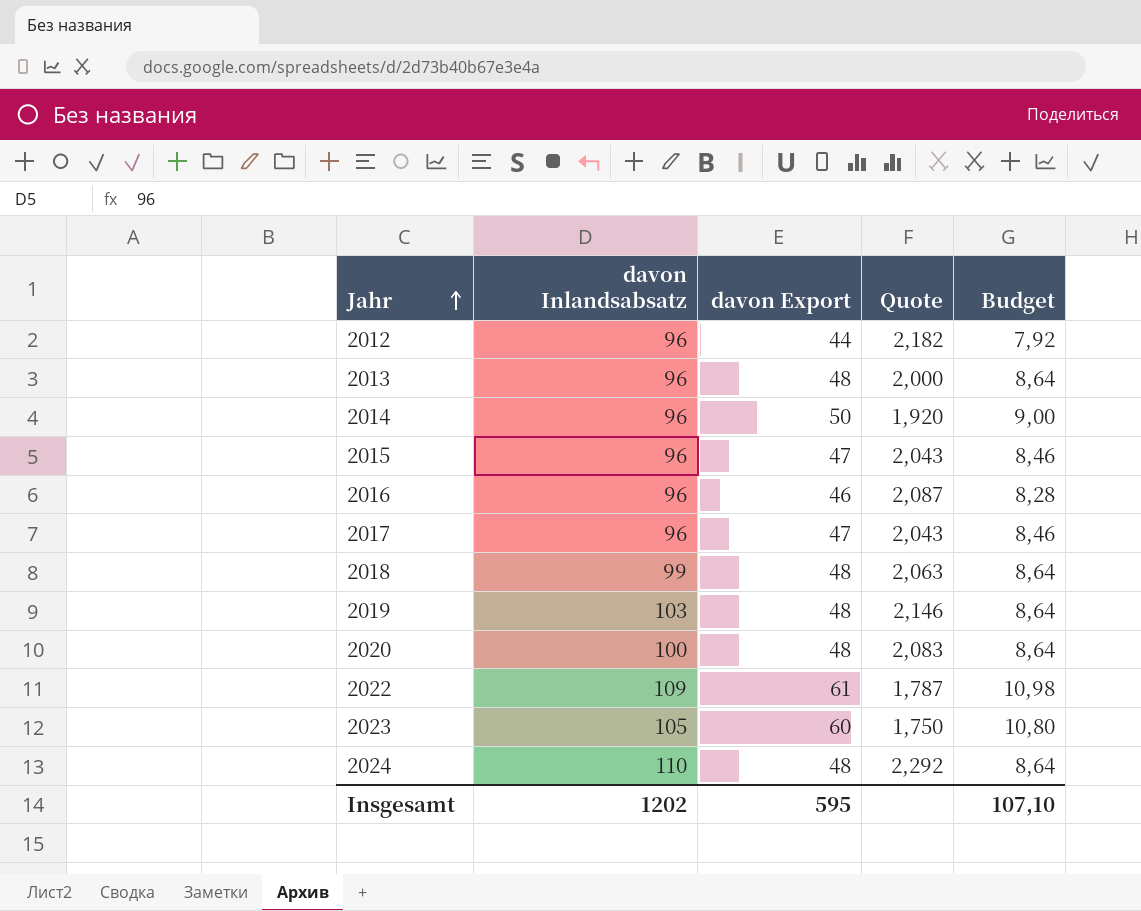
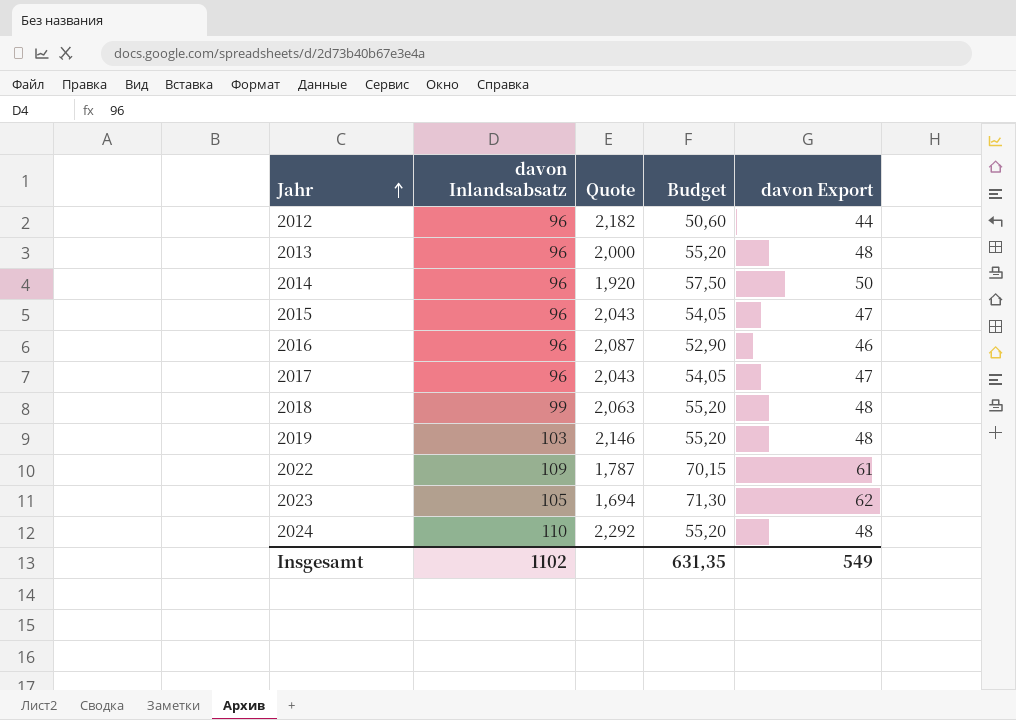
column Budget | formula: [davon Export] * 0,18 -> [davon Export] * 1,15
column davon Export | position: 3 -> 5
row 2020: 100 | 48 | 2,083 | 8,64 -> none
2023 | Quote: 1,750 -> 1,694
2023 | davon Export: 60 -> 62
Insgesamt | davon Inlandsabsatz: 1202 -> 1102
Insgesamt | Budget: 107,10 -> 631,35
Insgesamt | davon Export: 595 -> 549

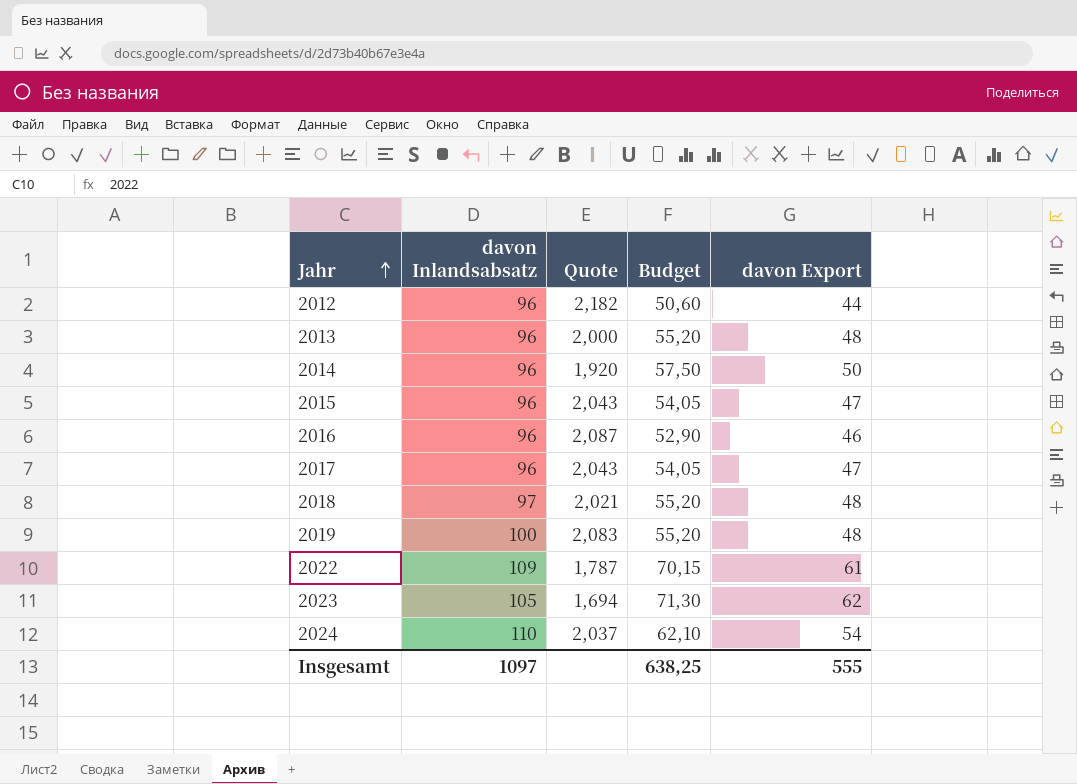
2018 | davon Inlandsabsatz: 99 -> 97
2018 | Quote: 2,063 -> 2,021
2019 | davon Inlandsabsatz: 103 -> 100
2019 | Quote: 2,146 -> 2,083
2024 | Quote: 2,292 -> 2,037
2024 | Budget: 55,20 -> 62,10
2024 | davon Export: 48 -> 54
Insgesamt | davon Inlandsabsatz: 1102 -> 1097
Insgesamt | Budget: 631,35 -> 638,25
Insgesamt | davon Export: 549 -> 555

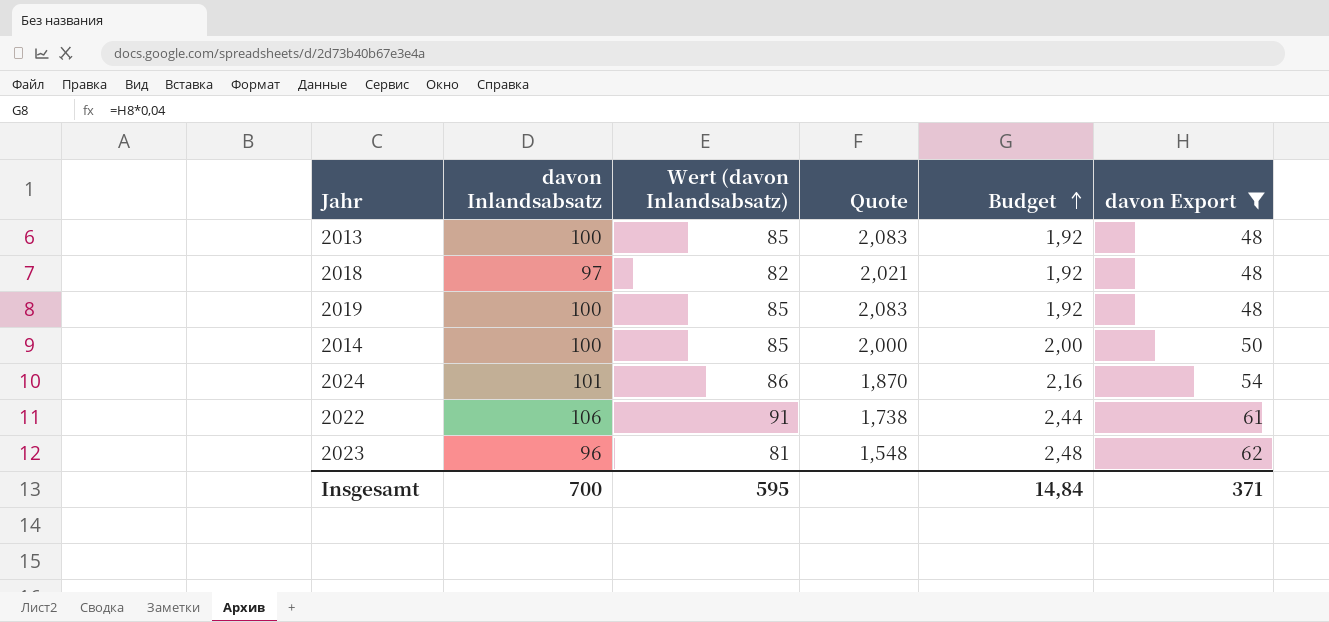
filter: none -> davon Export >= 48
row order: Jahr ascending -> Budget ascending
column Wert (davon Inlandsabsatz) | formula: none -> [davon Inlandsabsatz] - 15
column Budget | formula: [davon Export] * 1,15 -> [davon Export] * 0,04
2013 | davon Inlandsabsatz: 96 -> 100
2013 | Quote: 2,000 -> 2,083
2014 | davon Inlandsabsatz: 96 -> 100
2014 | Quote: 1,920 -> 2,000
2024 | davon Inlandsabsatz: 110 -> 101
2024 | Quote: 2,037 -> 1,870
2022 | davon Inlandsabsatz: 109 -> 106
2022 | Quote: 1,787 -> 1,738
2023 | davon Inlandsabsatz: 105 -> 96
2023 | Quote: 1,694 -> 1,548
Insgesamt | davon Inlandsabsatz: 1097 -> 700
Insgesamt | Budget: 638,25 -> 14,84
Insgesamt | davon Export: 555 -> 371

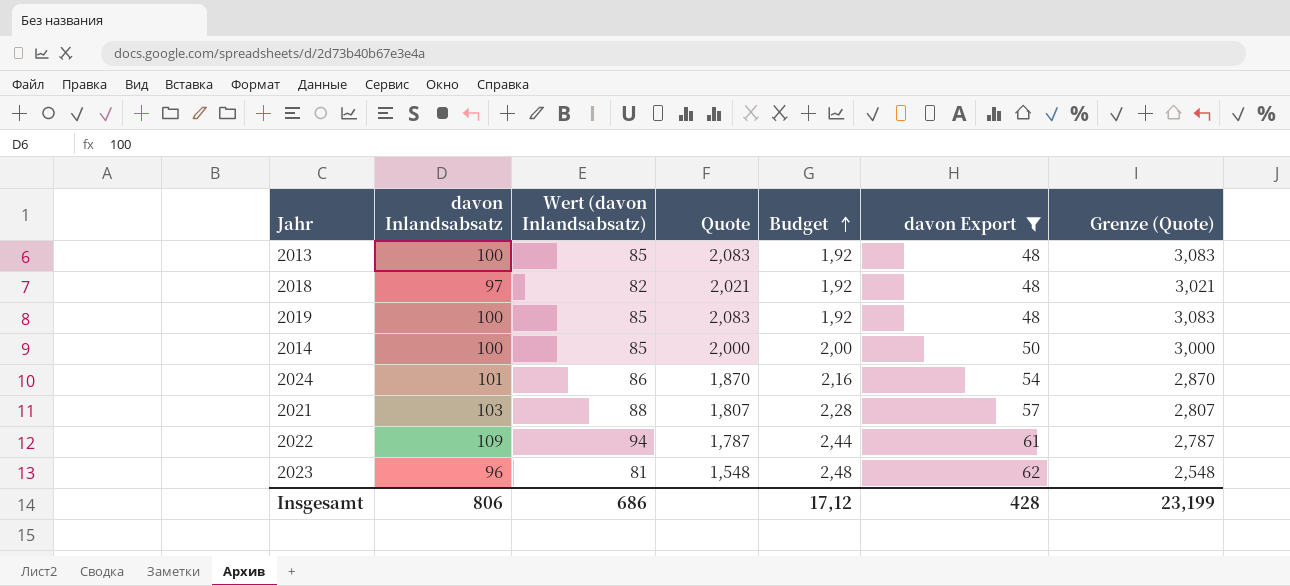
column Grenze (Quote) | formula: none -> [Quote] + 1
row 2021: none -> 103 | 88 | 1,807 | 2,28 | 57 | 2,807
2022 | davon Inlandsabsatz: 106 -> 109
2022 | Wert (davon Inlandsabsatz): 91 -> 94
2022 | Quote: 1,738 -> 1,787
Insgesamt | davon Inlandsabsatz: 700 -> 806
Insgesamt | Wert (davon Inlandsabsatz): 595 -> 686
Insgesamt | Budget: 14,84 -> 17,12
Insgesamt | davon Export: 371 -> 428

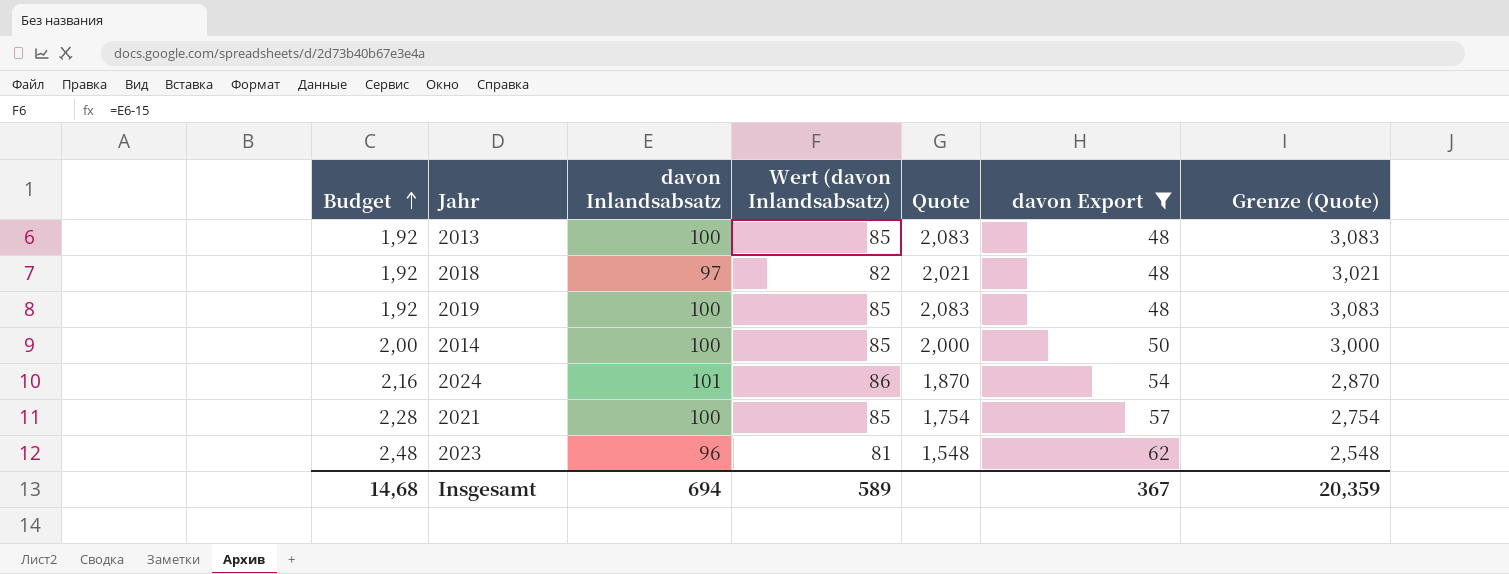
column Budget | position: 5 -> 1
row 2022: 109 | 94 | 1,787 | 2,44 | 61 | 2,787 -> none
2021 | davon Inlandsabsatz: 103 -> 100
2021 | Wert (davon Inlandsabsatz): 88 -> 85
2021 | Quote: 1,807 -> 1,754
2021 | Grenze (Quote): 2,807 -> 2,754
Insgesamt | Budget: 17,12 -> 14,68
Insgesamt | davon Inlandsabsatz: 806 -> 694
Insgesamt | Wert (davon Inlandsabsatz): 686 -> 589
Insgesamt | davon Export: 428 -> 367
Insgesamt | Grenze (Quote): 23,199 -> 20,359

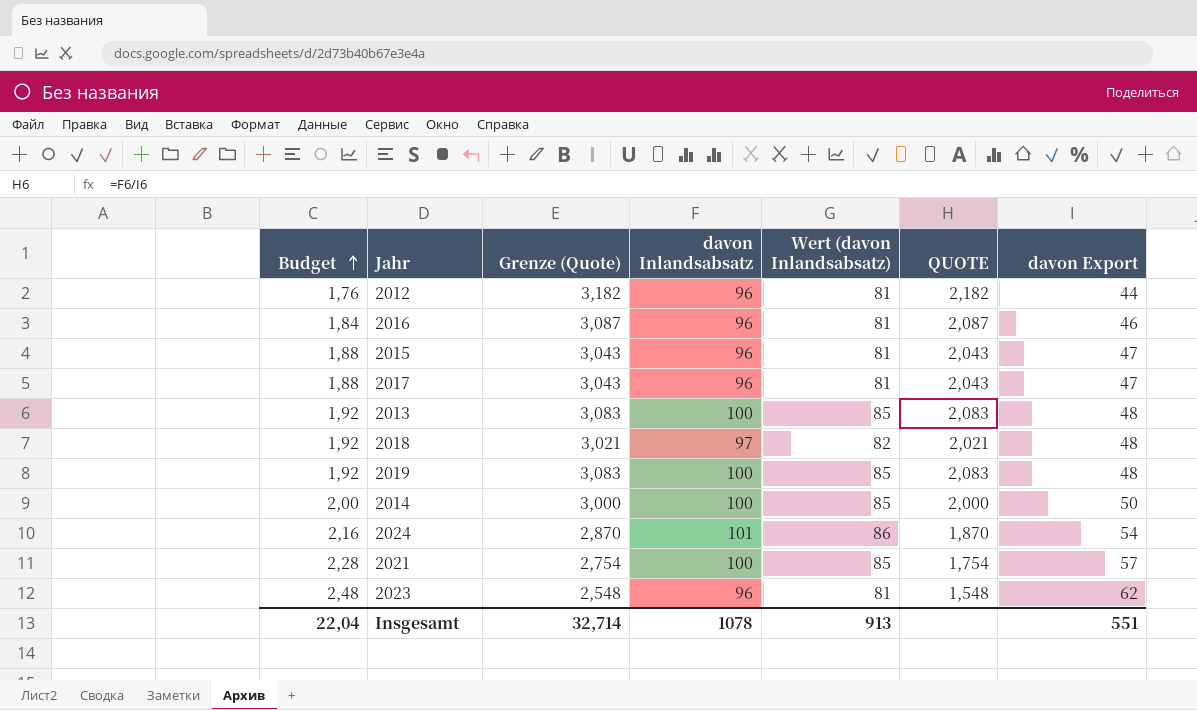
filter: davon Export >= 48 -> none
column Grenze (Quote) | position: 7 -> 3
column name: Quote -> QUOTE
Insgesamt | Budget: 14,68 -> 22,04
Insgesamt | Grenze (Quote): 20,359 -> 32,714
Insgesamt | davon Inlandsabsatz: 694 -> 1078
Insgesamt | Wert (davon Inlandsabsatz): 589 -> 913
Insgesamt | davon Export: 367 -> 551

